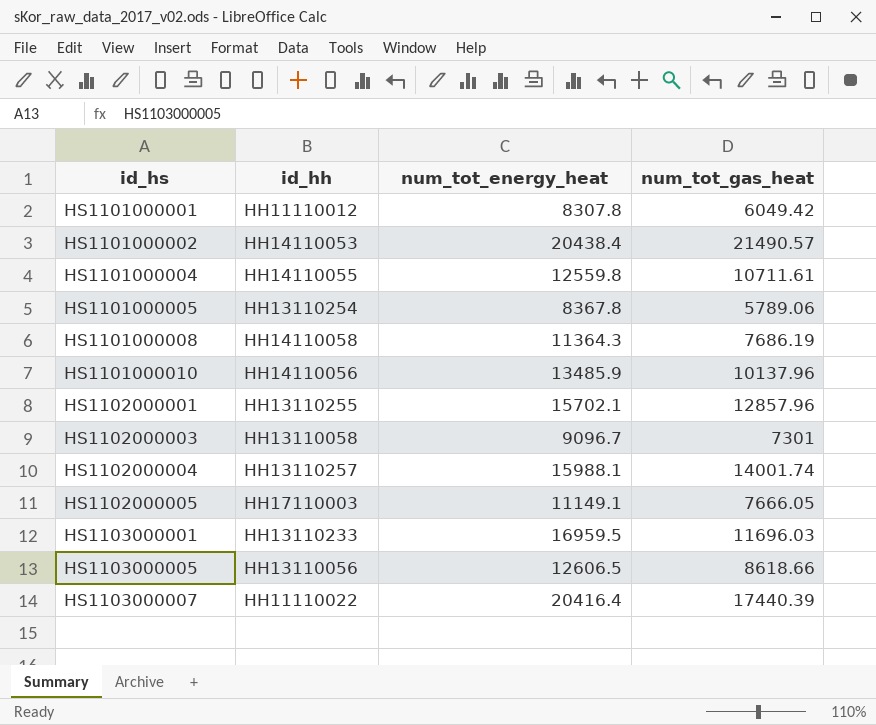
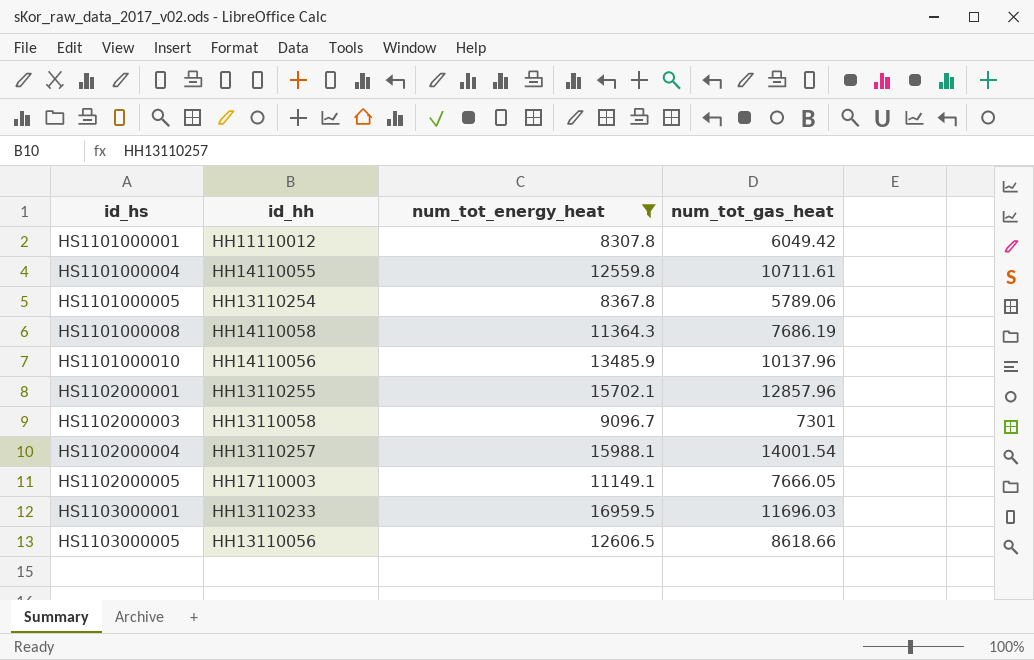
filter: none -> num_tot_energy_heat <= 16959.5
HS1102000004 | num_tot_gas_heat: 14001.74 -> 14001.54

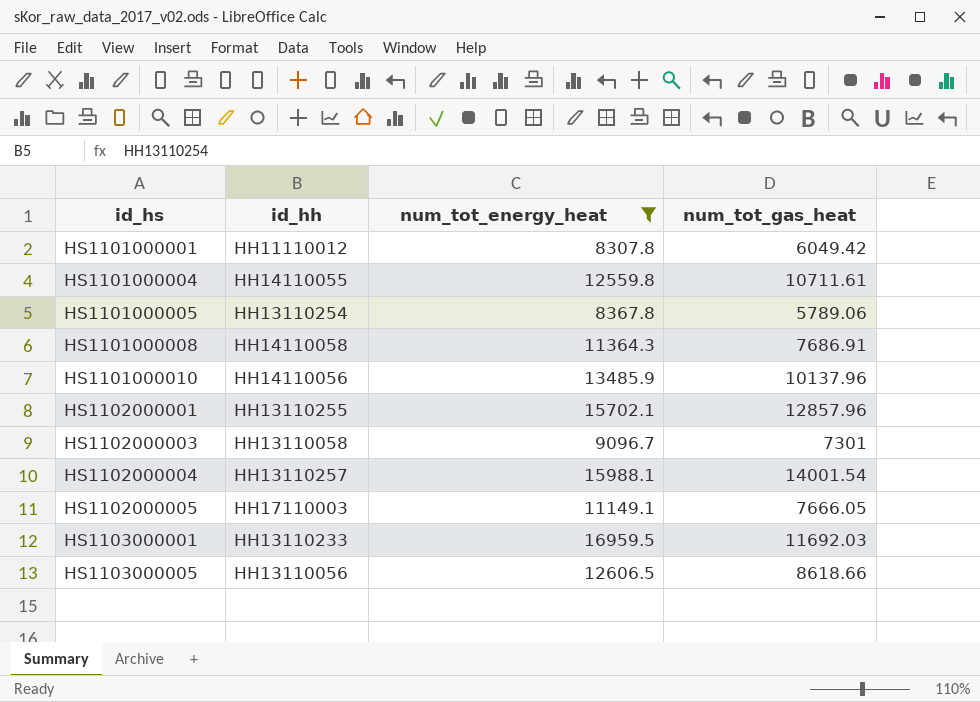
HS1101000008 | num_tot_gas_heat: 7686.19 -> 7686.91
HS1103000001 | num_tot_gas_heat: 11696.03 -> 11692.03

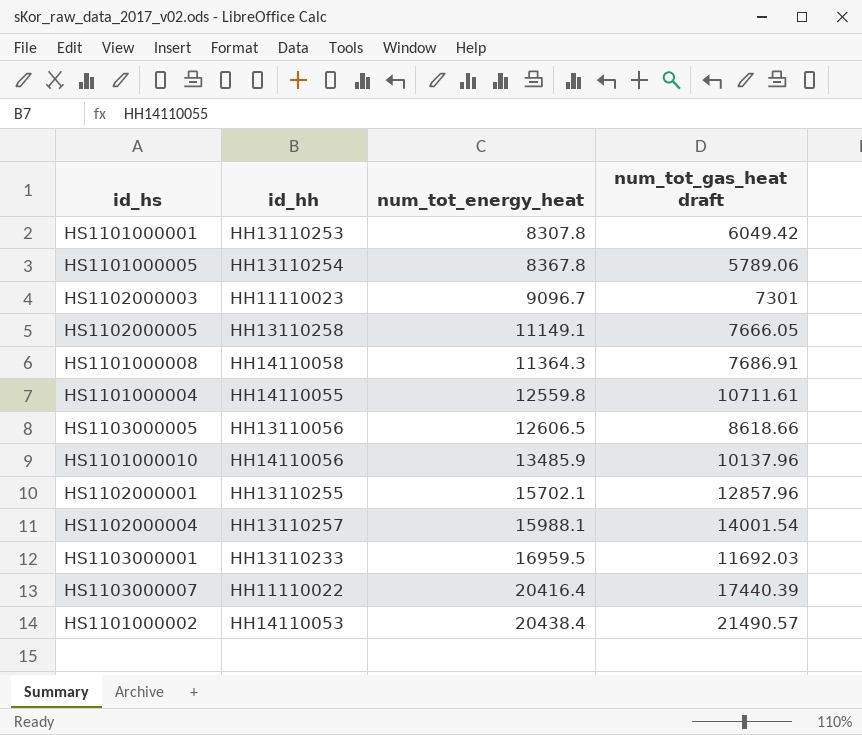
filter: num_tot_energy_heat <= 16959.5 -> none
row order: id_hs ascending -> num_tot_energy_heat ascending
column name: num_tot_gas_heat -> num_tot_gas_heat draft
HS1101000001 | id_hh: HH11110012 -> HH13110253
HS1102000003 | id_hh: HH13110058 -> HH11110023
HS1102000005 | id_hh: HH17110003 -> HH13110258

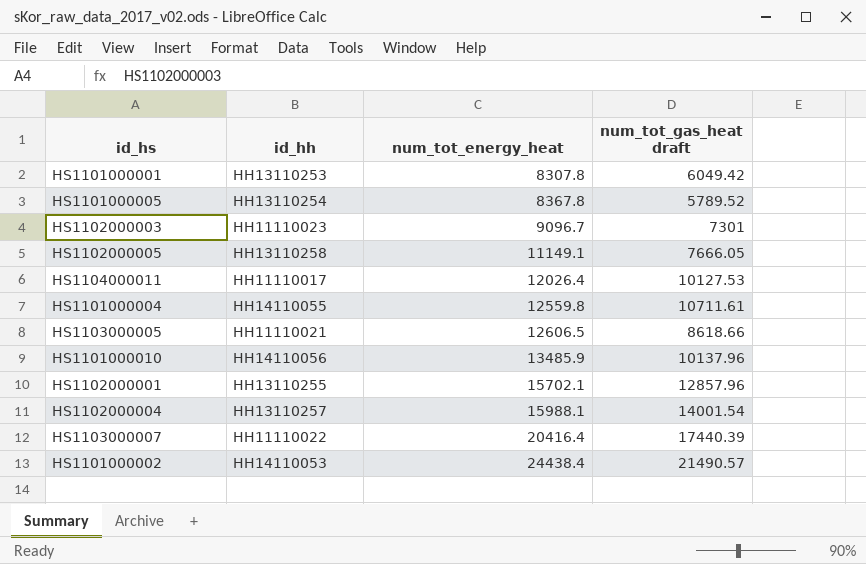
row HS1101000008: HH14110058 | 11364.3 | 7686.91 -> none
row HS1103000001: HH13110233 | 16959.5 | 11692.03 -> none
HS1101000005 | num_tot_gas_heat draft: 5789.06 -> 5789.52
row HS1104000011: none -> HH11110017 | 12026.4 | 10127.53
HS1103000005 | id_hh: HH13110056 -> HH11110021
HS1101000002 | num_tot_energy_heat: 20438.4 -> 24438.4

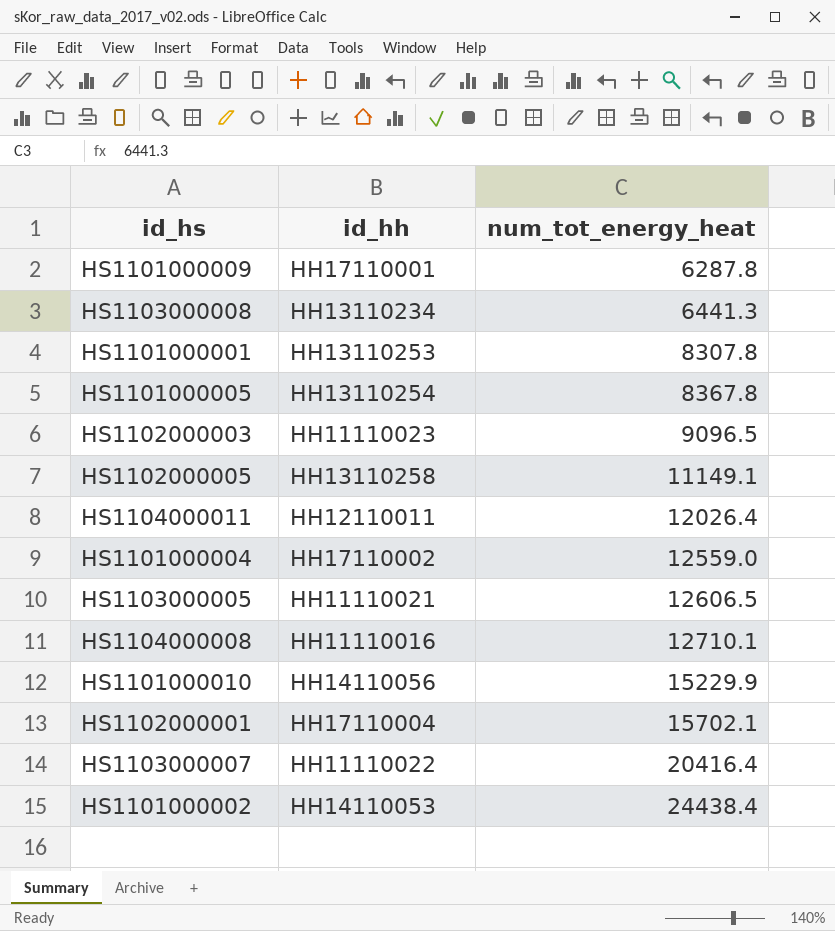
column num_tot_gas_heat draft | position: 4 -> none
row HS1102000004: HH13110257 | 15988.1 | 14001.54 -> none
row HS1101000009: none -> HH17110001 | 6287.8
row HS1103000008: none -> HH13110234 | 6441.3
HS1102000003 | num_tot_energy_heat: 9096.7 -> 9096.5
HS1104000011 | id_hh: HH11110017 -> HH12110011
HS1101000004 | id_hh: HH14110055 -> HH17110002
HS1101000004 | num_tot_energy_heat: 12559.8 -> 12559.0
row HS1104000008: none -> HH11110016 | 12710.1
HS1101000010 | num_tot_energy_heat: 13485.9 -> 15229.9
HS1102000001 | id_hh: HH13110255 -> HH17110004

